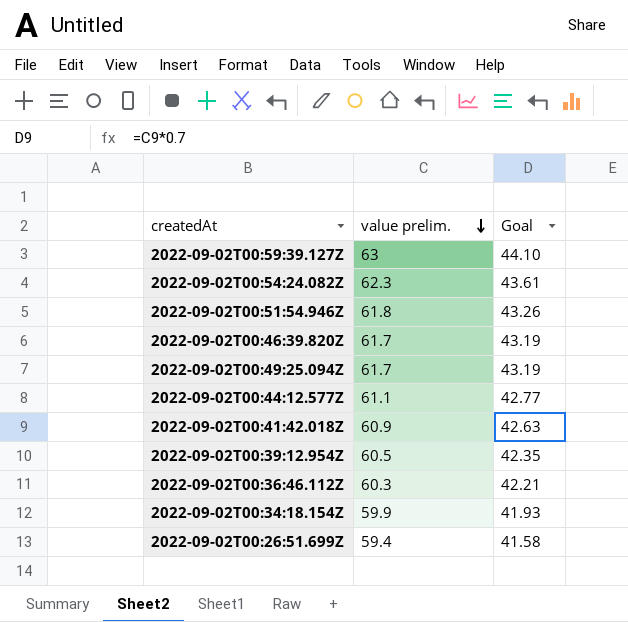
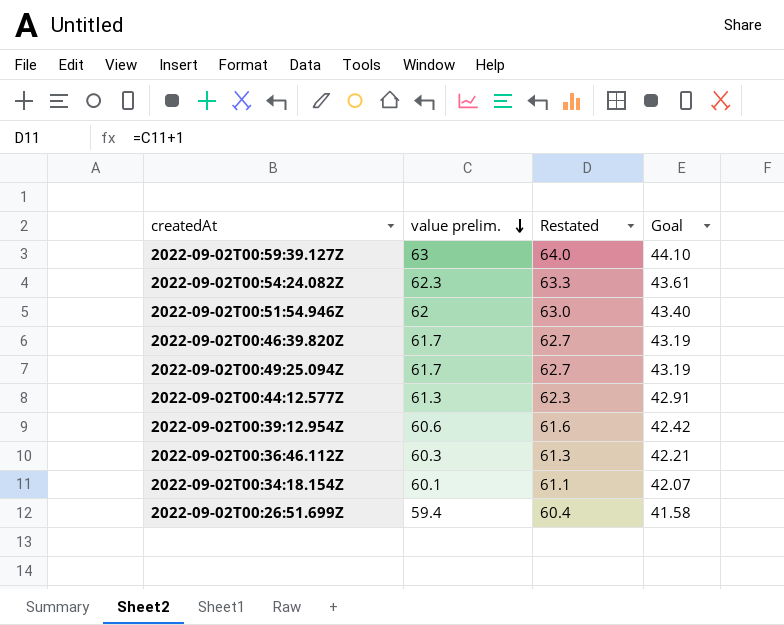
column Restated | formula: none -> [value prelim.] + 1
row 2022-09-02T00:41:42.018Z: 60.9 | 42.63 -> none
2022-09-02T00:51:54.946Z | value prelim.: 61.8 -> 62
2022-09-02T00:51:54.946Z | Goal: 43.26 -> 43.40
2022-09-02T00:44:12.577Z | value prelim.: 61.1 -> 61.3
2022-09-02T00:44:12.577Z | Goal: 42.77 -> 42.91
2022-09-02T00:39:12.954Z | value prelim.: 60.5 -> 60.6
2022-09-02T00:39:12.954Z | Goal: 42.35 -> 42.42
2022-09-02T00:34:18.154Z | value prelim.: 59.9 -> 60.1
2022-09-02T00:34:18.154Z | Goal: 41.93 -> 42.07

